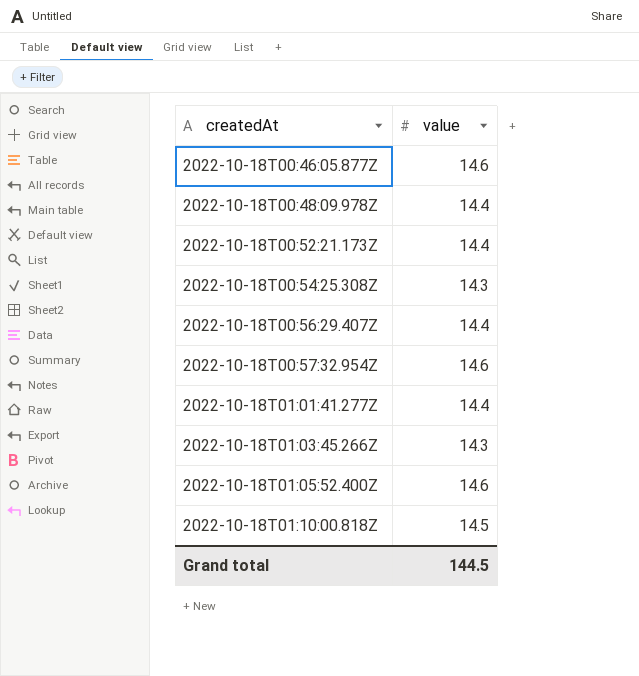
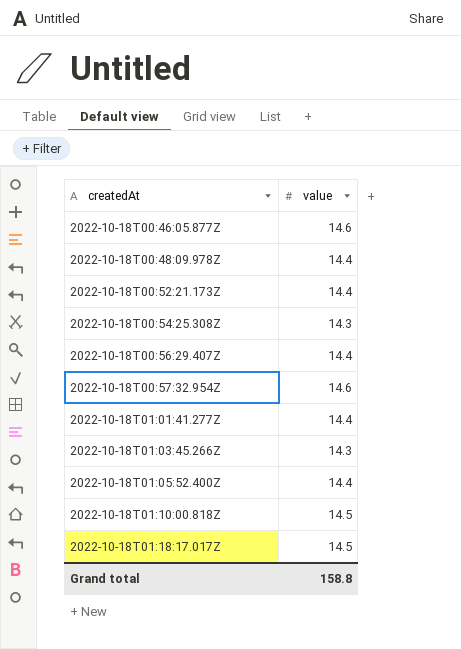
2022-10-18T01:05:52.400Z | value: 14.6 -> 14.4
row 2022-10-18T01:18:17.017Z: none -> 14.5
Grand total | value: 144.5 -> 158.8

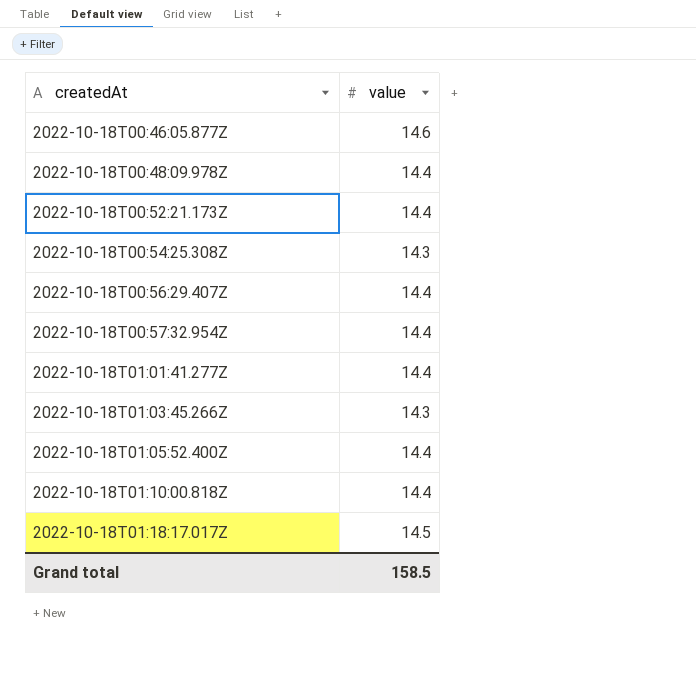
2022-10-18T00:57:32.954Z | value: 14.6 -> 14.4
2022-10-18T01:10:00.818Z | value: 14.5 -> 14.4
Grand total | value: 158.8 -> 158.5

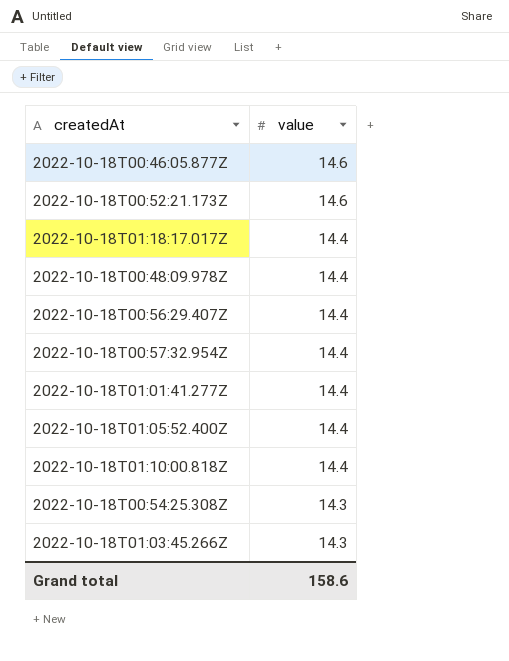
row order: createdAt ascending -> value descending
2022-10-18T00:52:21.173Z | value: 14.4 -> 14.6
2022-10-18T01:18:17.017Z | value: 14.5 -> 14.4
Grand total | value: 158.5 -> 158.6

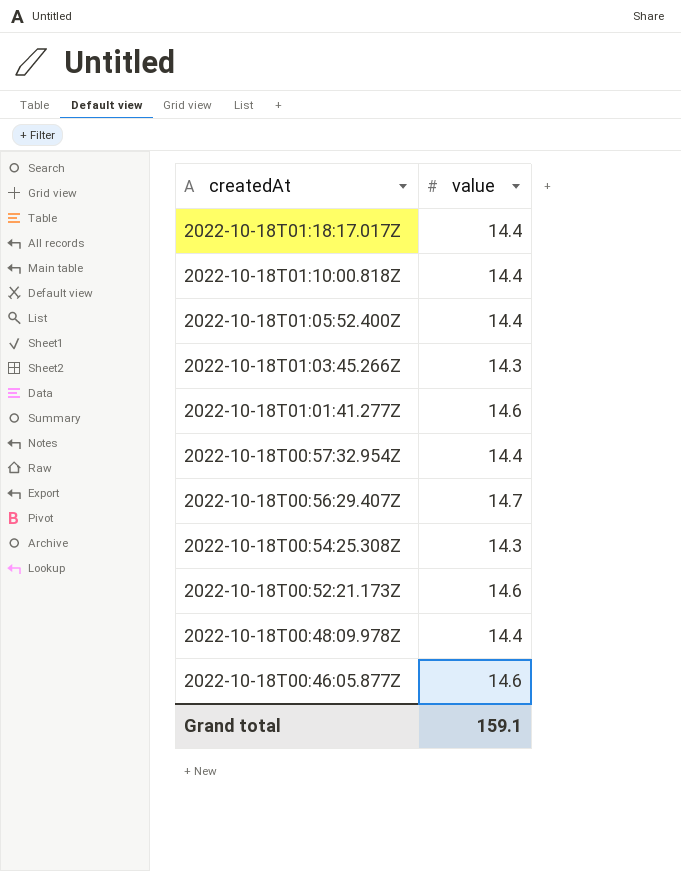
row order: value descending -> createdAt descending
2022-10-18T01:01:41.277Z | value: 14.4 -> 14.6
2022-10-18T00:56:29.407Z | value: 14.4 -> 14.7
Grand total | value: 158.6 -> 159.1

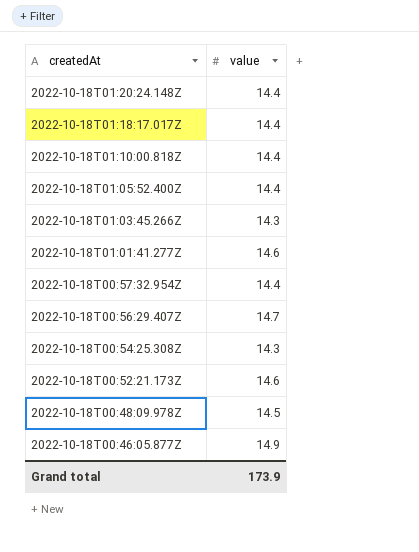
row 2022-10-18T01:20:24.148Z: none -> 14.4
2022-10-18T00:48:09.978Z | value: 14.4 -> 14.5
2022-10-18T00:46:05.877Z | value: 14.6 -> 14.9
Grand total | value: 159.1 -> 173.9

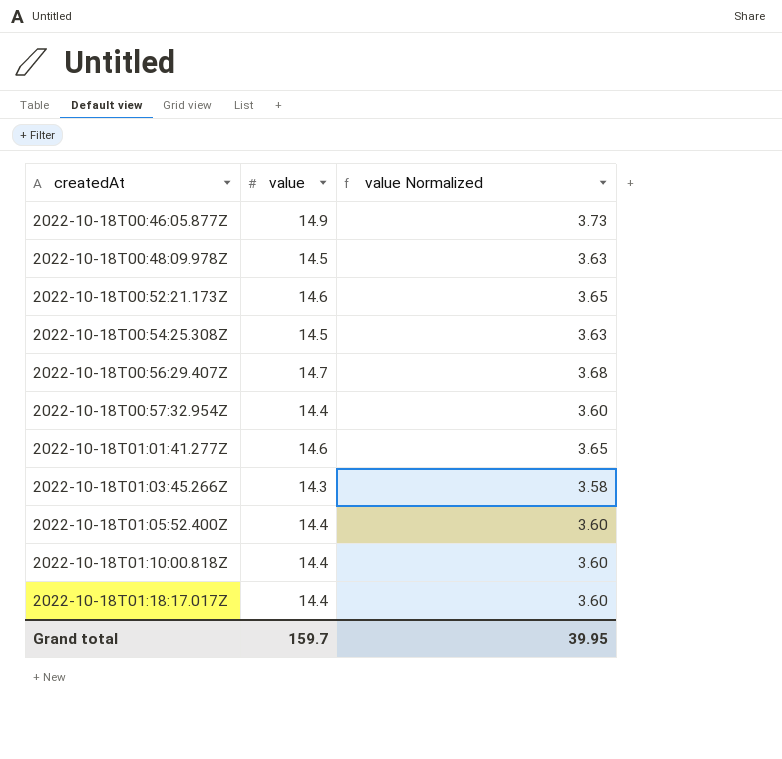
row order: createdAt descending -> createdAt ascending
column value Normalized | formula: none -> [value] * 0.25
row 2022-10-18T01:20:24.148Z: 14.4 -> none
2022-10-18T00:54:25.308Z | value: 14.3 -> 14.5
Grand total | value: 173.9 -> 159.7

